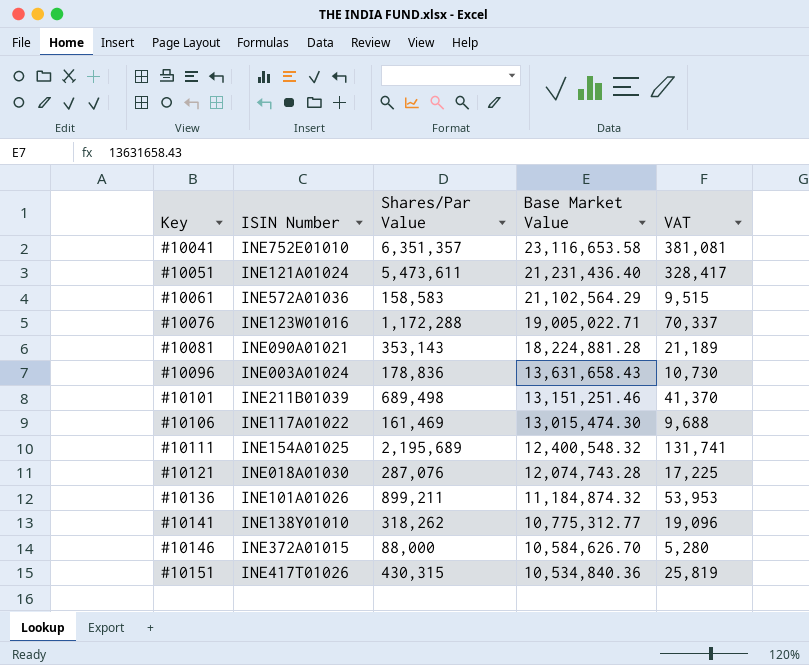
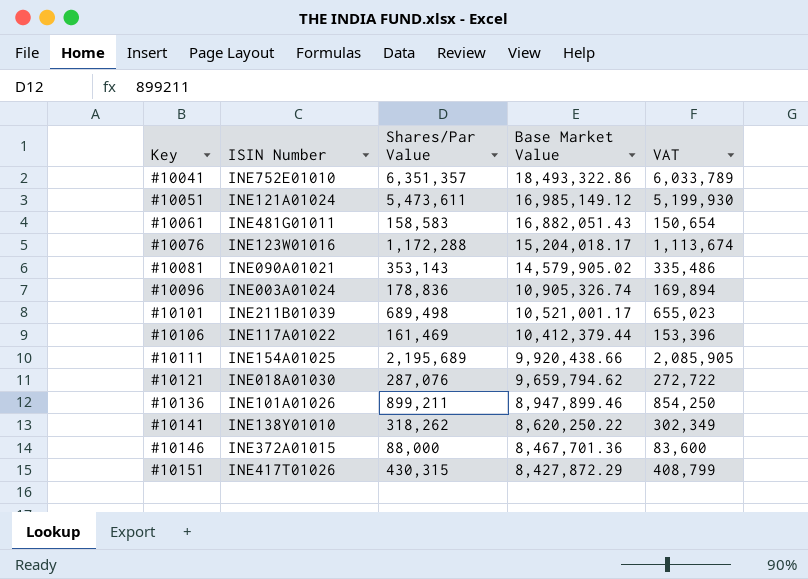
column VAT | formula: [Shares/Par Value] * 0.06 -> [Shares/Par Value] * 0.95
#10041 | Base Market Value: 23,116,653.58 -> 18,493,322.86
#10051 | Base Market Value: 21,231,436.40 -> 16,985,149.12
#10061 | ISIN Number: INE572A01036 -> INE481G01011
#10061 | Base Market Value: 21,102,564.29 -> 16,882,051.43
#10076 | Base Market Value: 19,005,022.71 -> 15,204,018.17
#10081 | Base Market Value: 18,224,881.28 -> 14,579,905.02
#10096 | Base Market Value: 13,631,658.43 -> 10,905,326.74
#10101 | Base Market Value: 13,151,251.46 -> 10,521,001.17
#10106 | Base Market Value: 13,015,474.30 -> 10,412,379.44
#10111 | Base Market Value: 12,400,548.32 -> 9,920,438.66
#10121 | Base Market Value: 12,074,743.28 -> 9,659,794.62
#10136 | Base Market Value: 11,184,874.32 -> 8,947,899.46
#10141 | Base Market Value: 10,775,312.77 -> 8,620,250.22
#10146 | Base Market Value: 10,584,626.70 -> 8,467,701.36
#10151 | Base Market Value: 10,534,840.36 -> 8,427,872.29

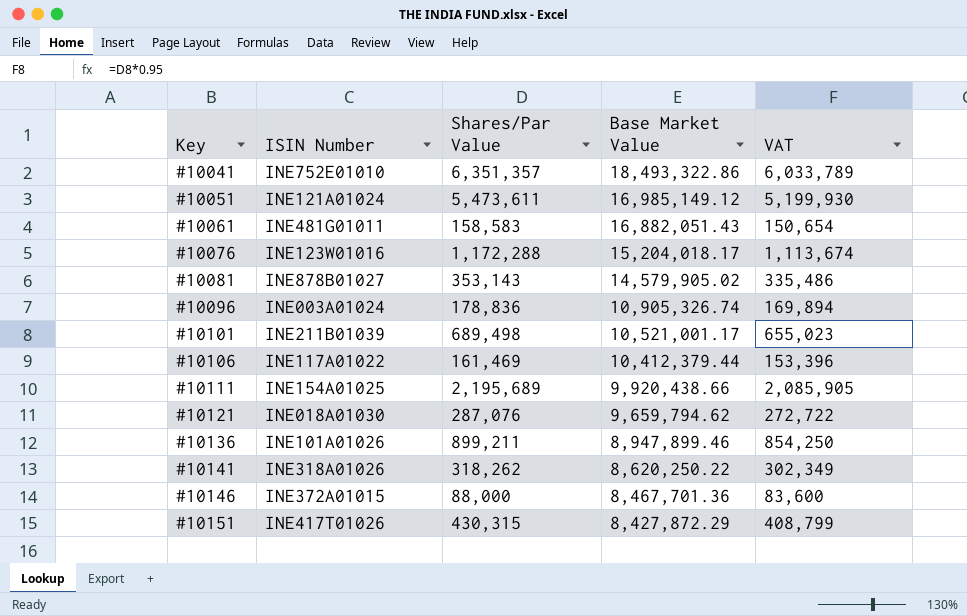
#10081 | ISIN Number: INE090A01021 -> INE878B01027
#10141 | ISIN Number: INE138Y01010 -> INE318A01026

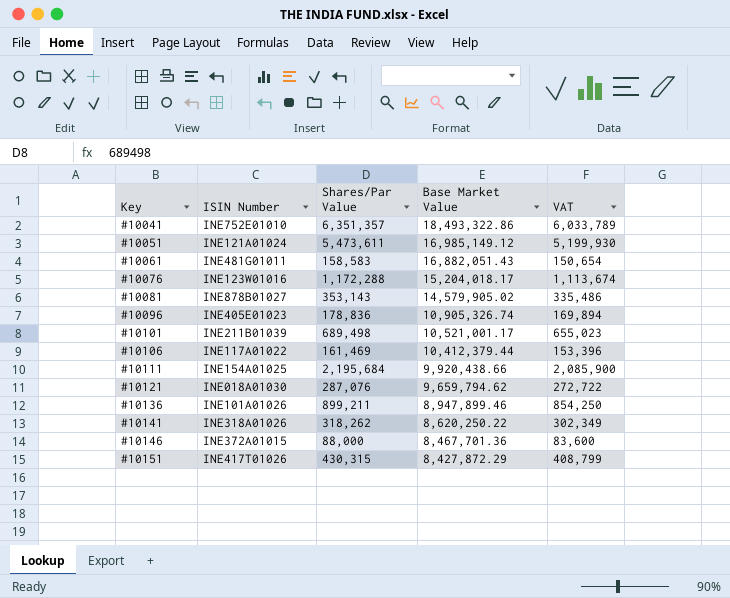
#10096 | ISIN Number: INE003A01024 -> INE405E01023
#10111 | Shares/Par Value: 2,195,689 -> 2,195,684
#10111 | VAT: 2,085,905 -> 2,085,900

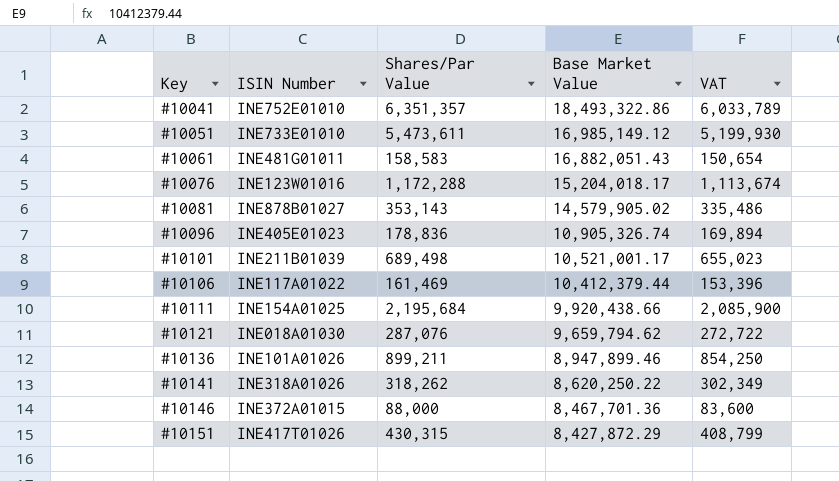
#10051 | ISIN Number: INE121A01024 -> INE733E01010

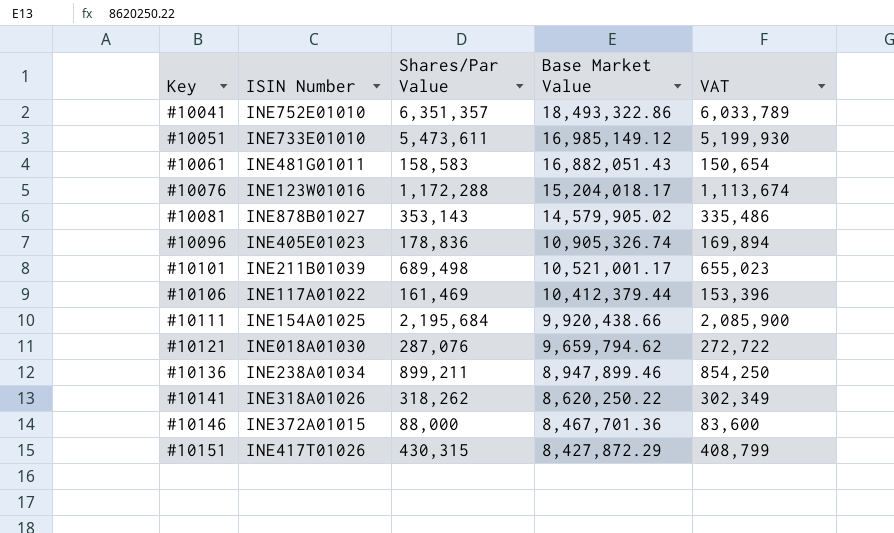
#10136 | ISIN Number: INE101A01026 -> INE238A01034

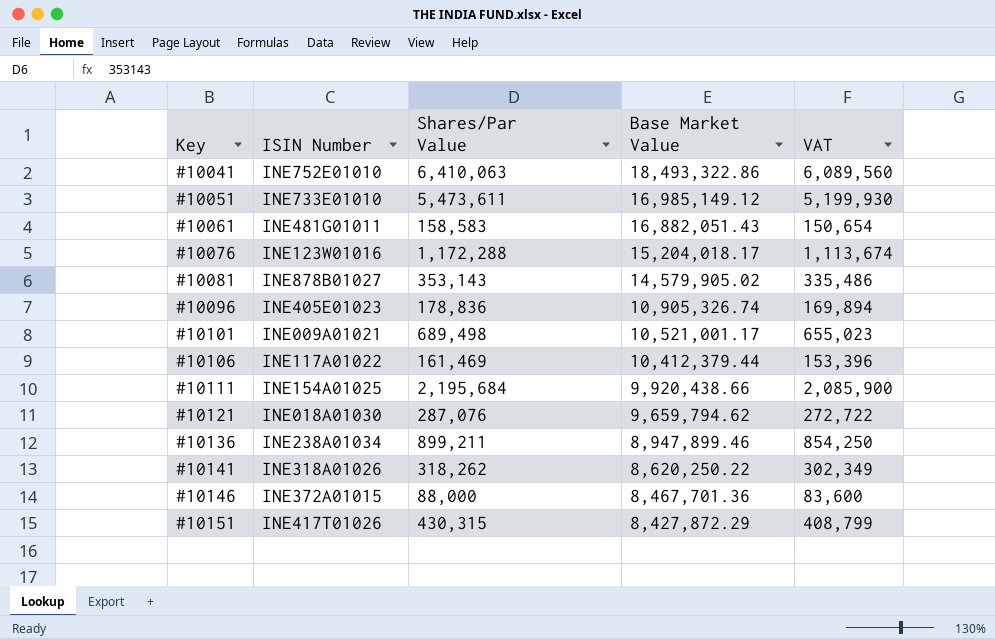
#10041 | Shares/Par Value: 6,351,357 -> 6,410,063
#10041 | VAT: 6,033,789 -> 6,089,560
#10101 | ISIN Number: INE211B01039 -> INE009A01021

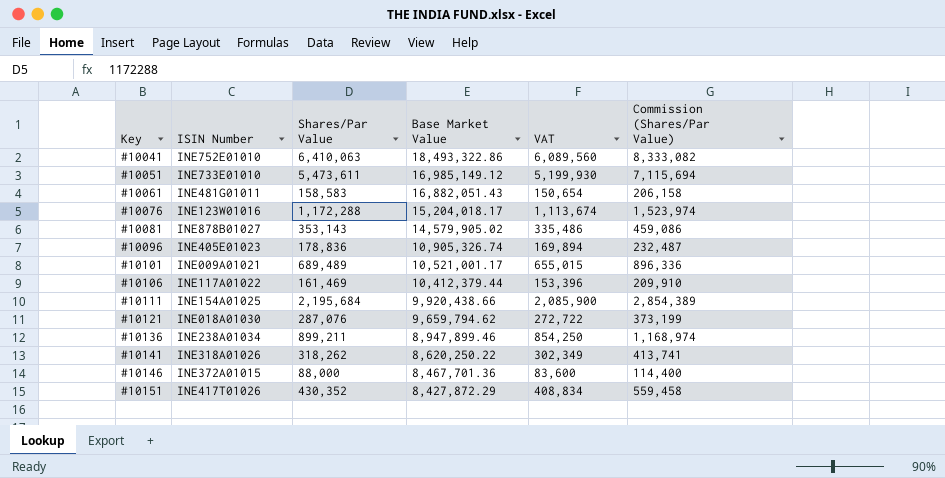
column Commission (Shares/Par Value) | formula: none -> [Shares/Par Value] * 1.3
#10101 | Shares/Par Value: 689,498 -> 689,489
#10101 | VAT: 655,023 -> 655,015
#10151 | Shares/Par Value: 430,315 -> 430,352
#10151 | VAT: 408,799 -> 408,834

